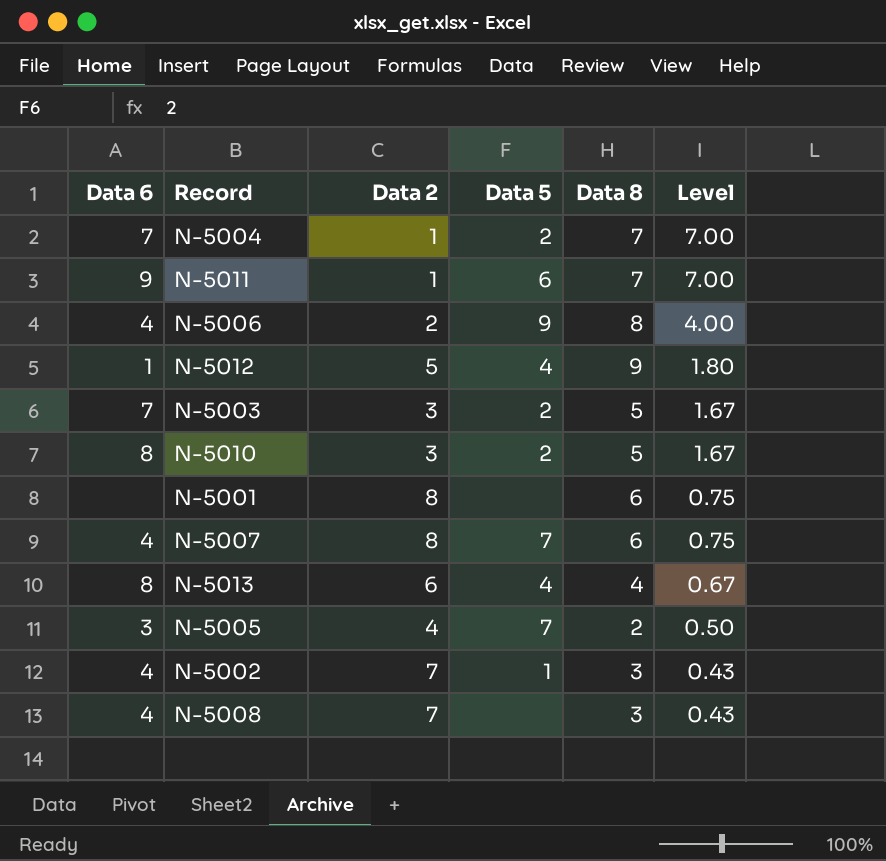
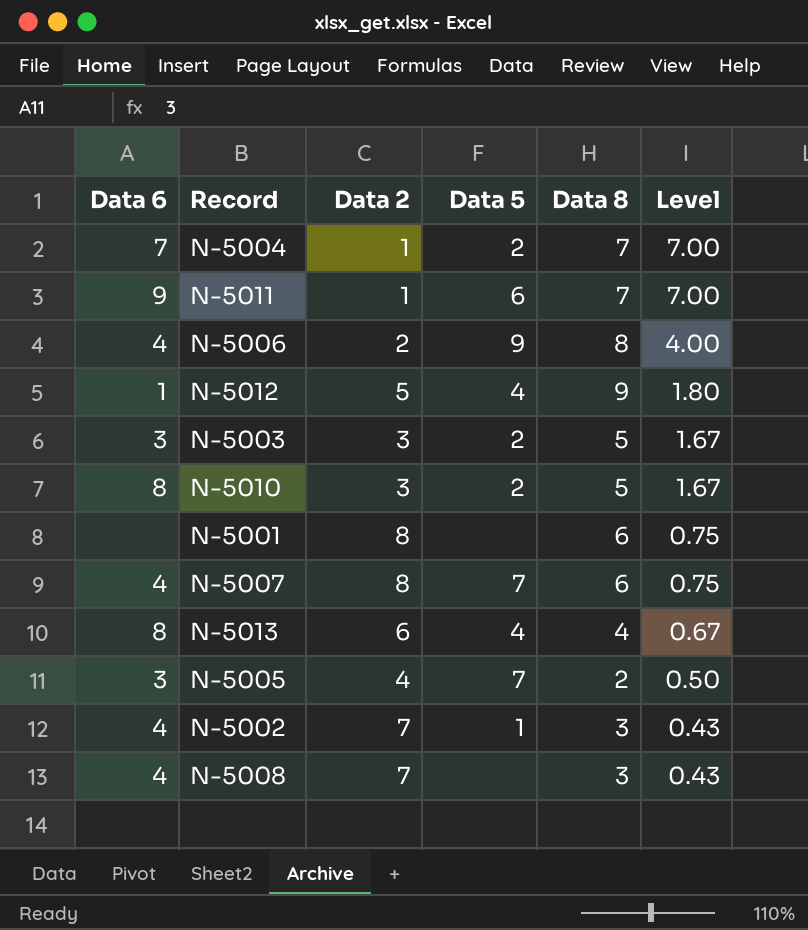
N-5003 | Data 6: 7 -> 3

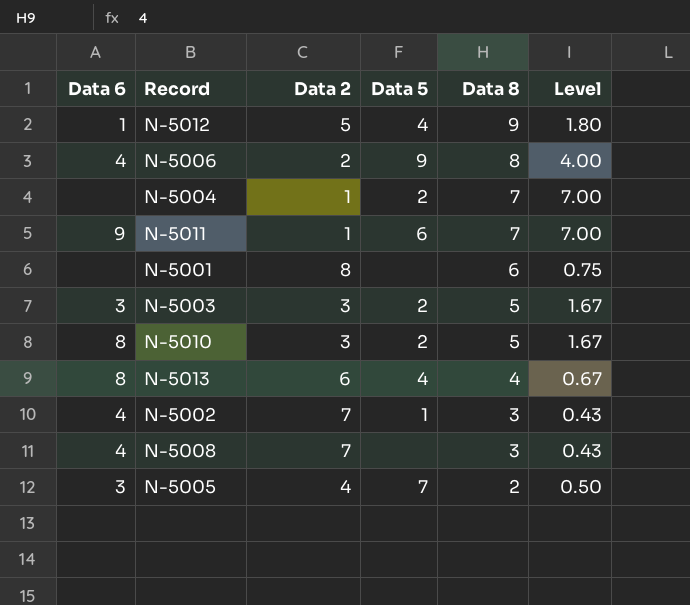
row order: Level descending -> Data 8 descending
row N-5007: 4 | 8 | 7 | 6 | 0.75 -> none
N-5004 | Data 6: 7 -> none

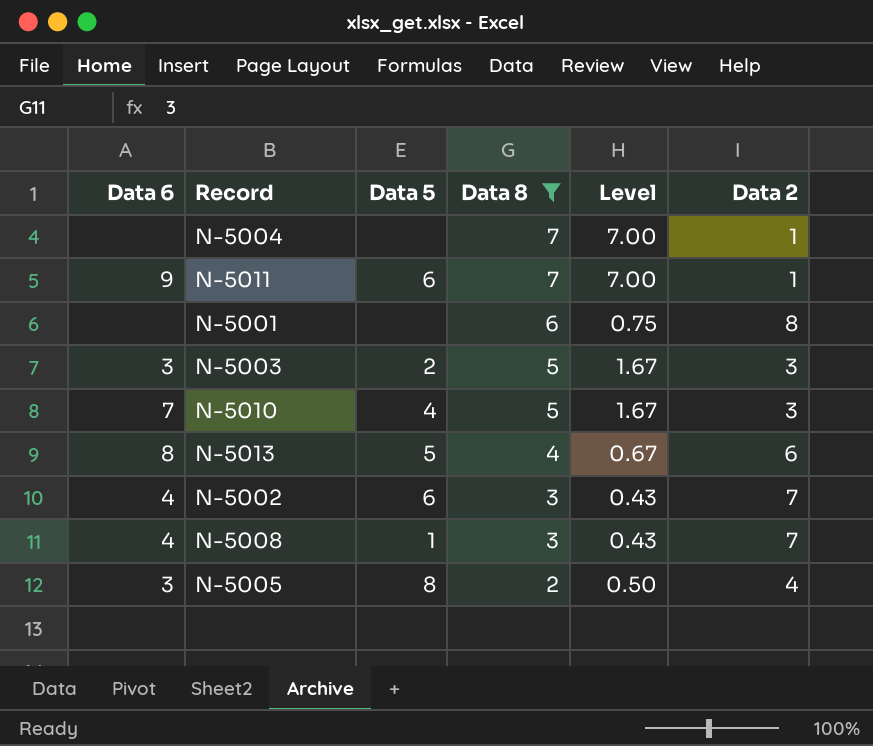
filter: none -> Data 8 <= 7
column Data 2 | position: 3 -> 6
N-5004 | Data 5: 2 -> none
N-5010 | Data 6: 8 -> 7
N-5010 | Data 5: 2 -> 4
N-5013 | Data 5: 4 -> 5
N-5002 | Data 5: 1 -> 6
N-5008 | Data 5: none -> 1
N-5005 | Data 5: 7 -> 8

